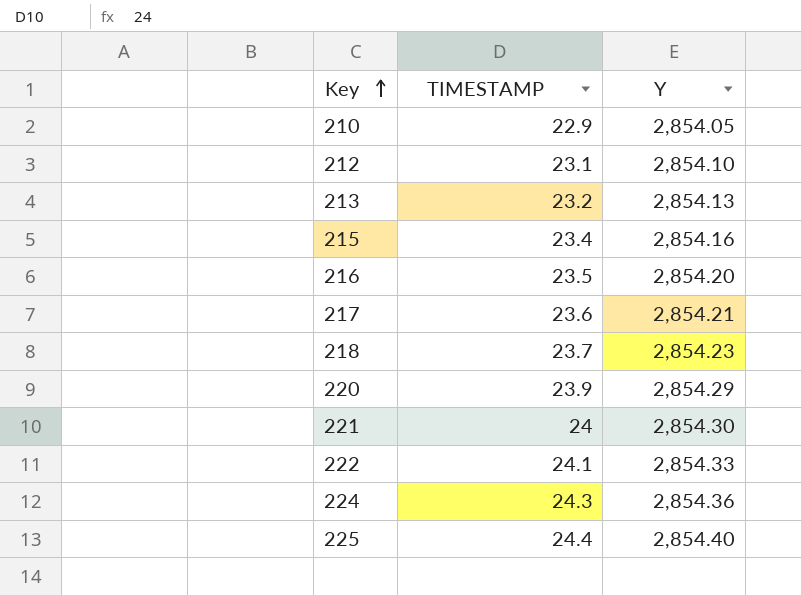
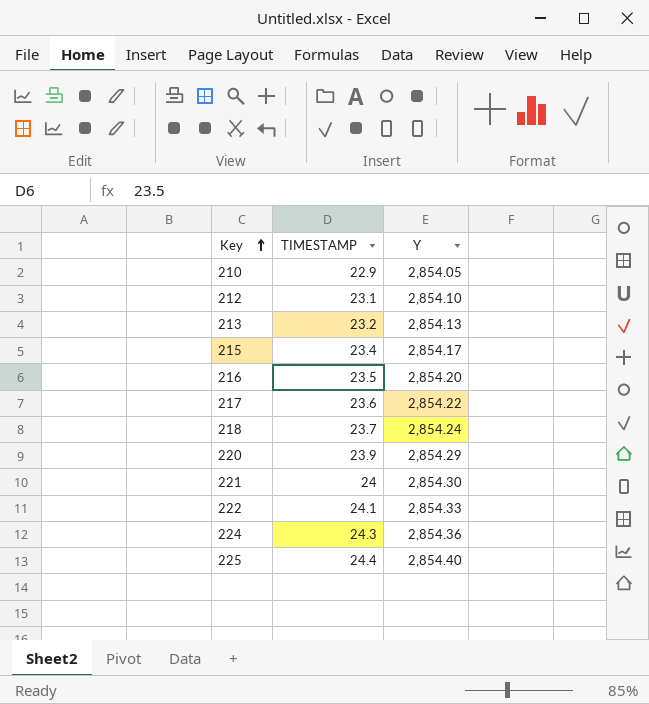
215 | Y: 2,854.16 -> 2,854.17
217 | Y: 2,854.21 -> 2,854.22
218 | Y: 2,854.23 -> 2,854.24

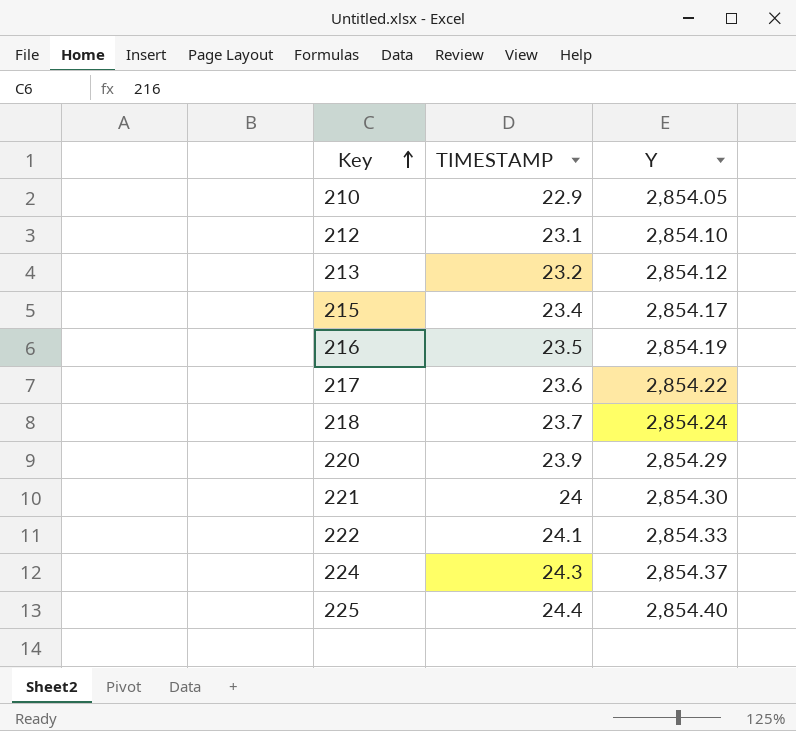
213 | Y: 2,854.13 -> 2,854.12
216 | Y: 2,854.20 -> 2,854.19
224 | Y: 2,854.36 -> 2,854.37

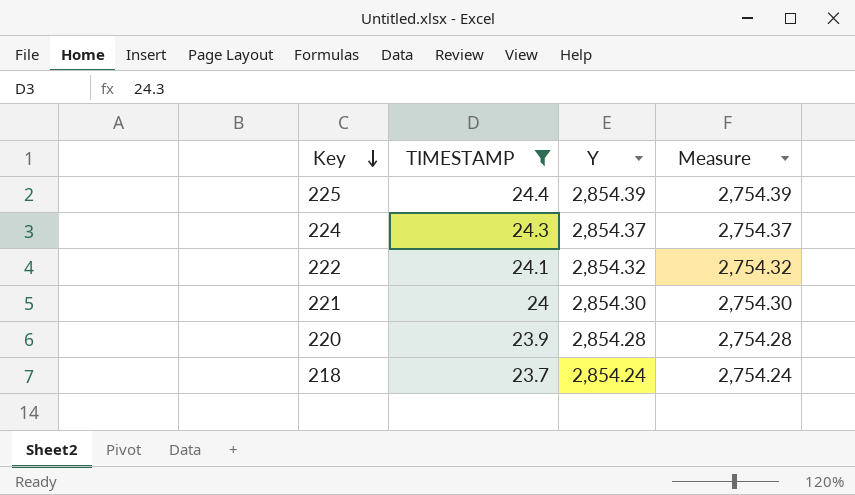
filter: none -> TIMESTAMP >= 23.7
row order: Key ascending -> Key descending
column Measure | formula: none -> [Y] - 100
225 | Y: 2,854.40 -> 2,854.39
222 | Y: 2,854.33 -> 2,854.32
220 | Y: 2,854.29 -> 2,854.28

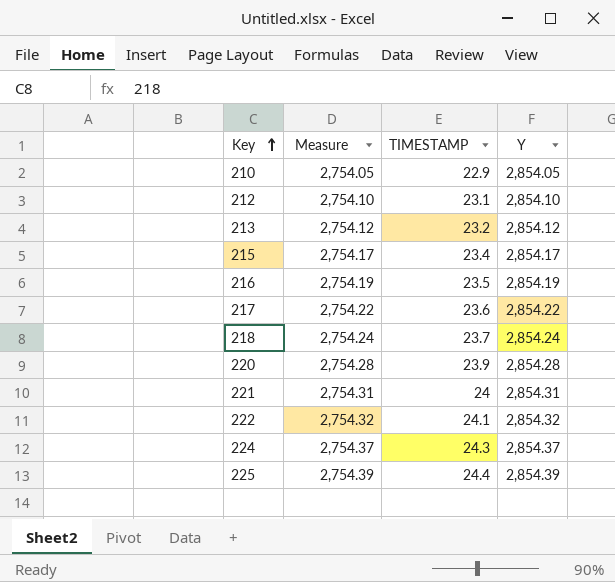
filter: TIMESTAMP >= 23.7 -> none
row order: Key descending -> Key ascending
column Measure | position: 4 -> 2
221 | Measure: 2,754.30 -> 2,754.31
221 | Y: 2,854.30 -> 2,854.31

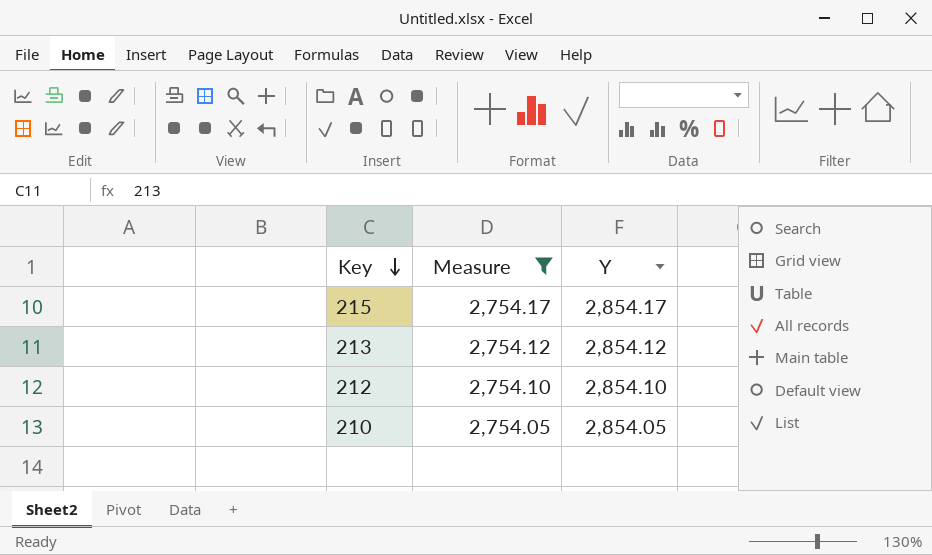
filter: none -> Measure <= 2,754.17
row order: Key ascending -> Key descending
column TIMESTAMP | position: 3 -> none

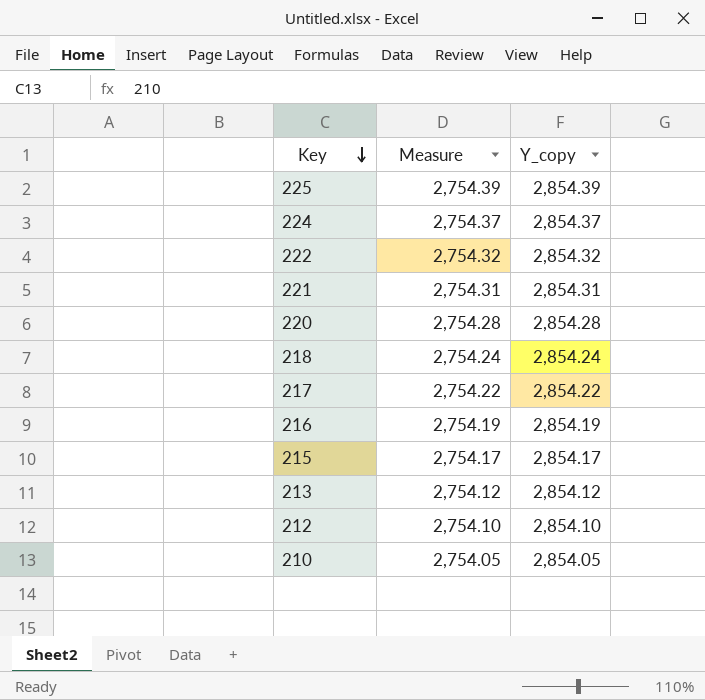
filter: Measure <= 2,754.17 -> none
column name: Y -> Y_copy

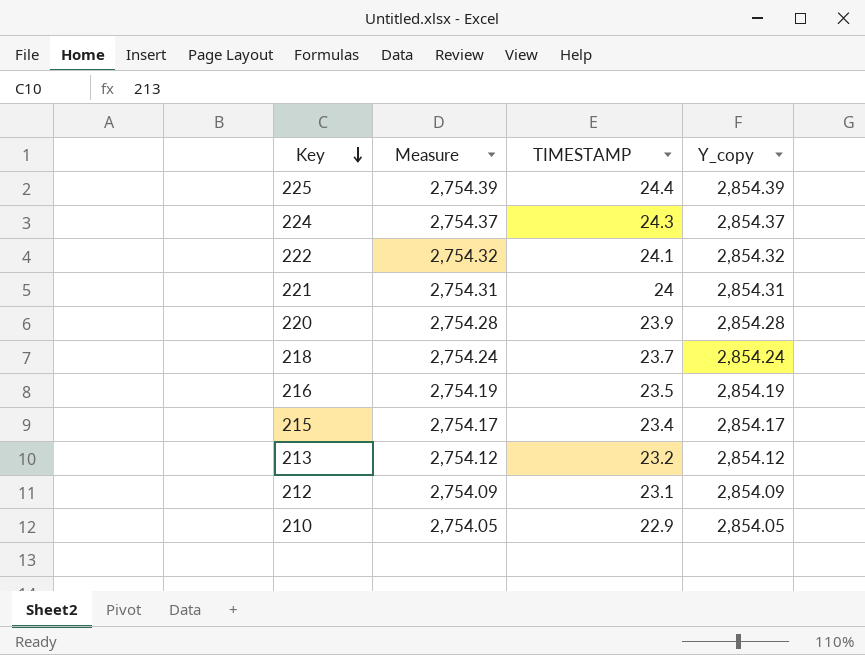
column TIMESTAMP | position: none -> 3
row 217: 2,754.22 | 2,854.22 -> none
212 | Measure: 2,754.10 -> 2,754.09
212 | Y_copy: 2,854.10 -> 2,854.09

